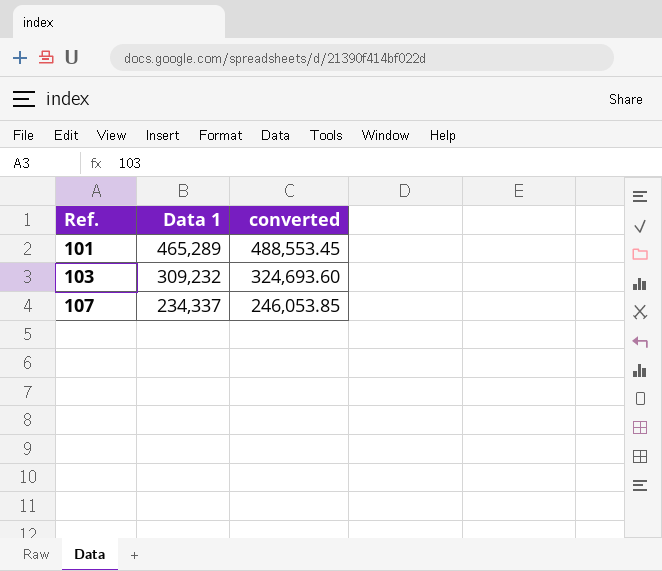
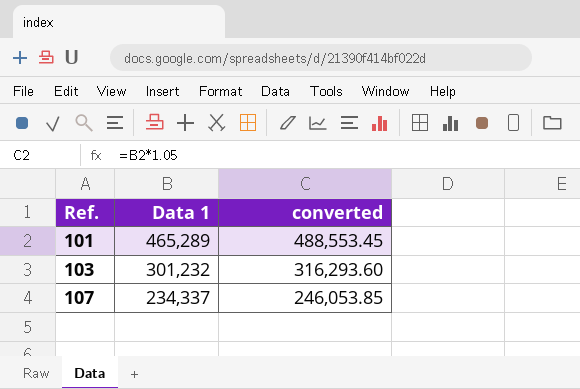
103 | Data 1: 309,232 -> 301,232
103 | converted: 324,693.60 -> 316,293.60

